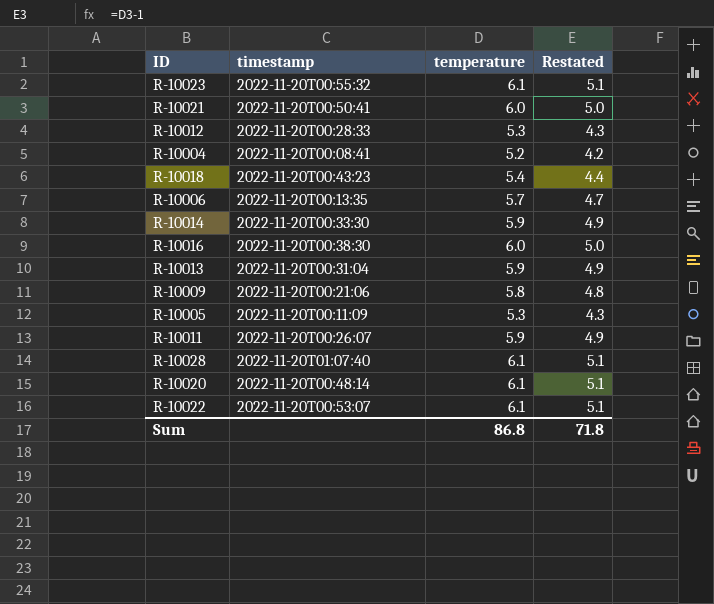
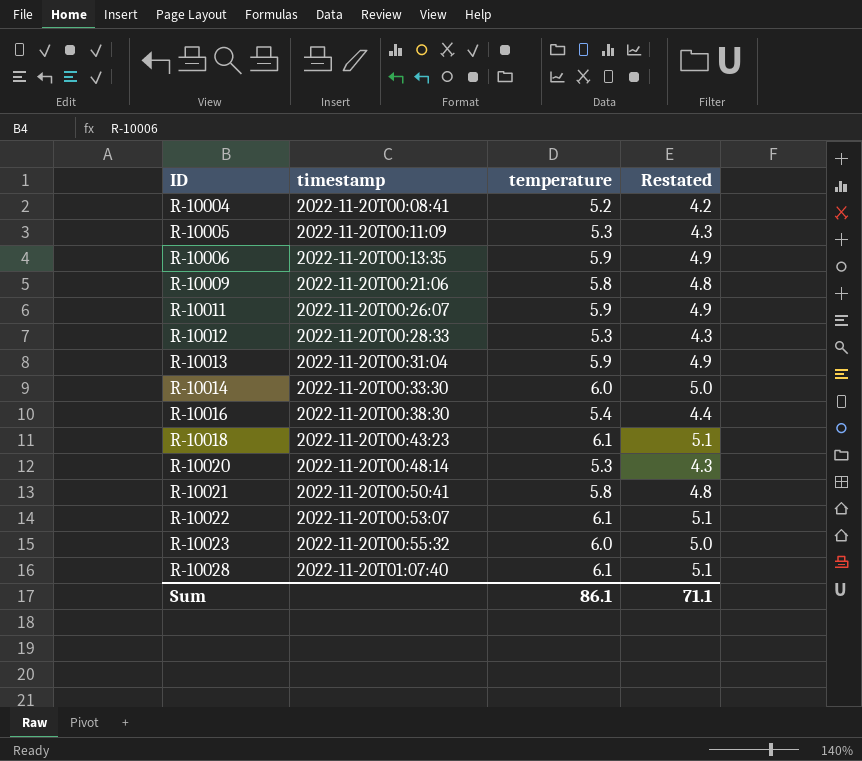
row order: none -> ID ascending
R-10006 | temperature: 5.7 -> 5.9
R-10006 | Restated: 4.7 -> 4.9
R-10014 | temperature: 5.9 -> 6.0
R-10014 | Restated: 4.9 -> 5.0
R-10016 | temperature: 6.0 -> 5.4
R-10016 | Restated: 5.0 -> 4.4
R-10018 | temperature: 5.4 -> 6.1
R-10018 | Restated: 4.4 -> 5.1
R-10020 | temperature: 6.1 -> 5.3
R-10020 | Restated: 5.1 -> 4.3
R-10021 | temperature: 6.0 -> 5.8
R-10021 | Restated: 5.0 -> 4.8
R-10023 | temperature: 6.1 -> 6.0
R-10023 | Restated: 5.1 -> 5.0
Sum | temperature: 86.8 -> 86.1
Sum | Restated: 71.8 -> 71.1

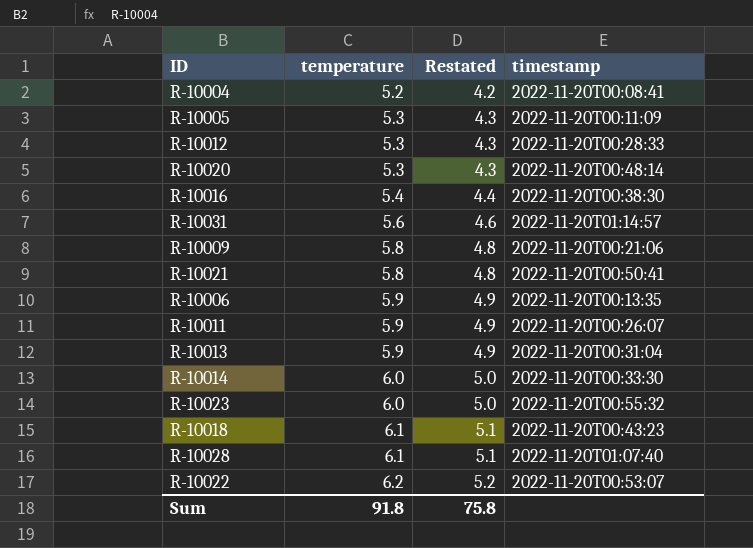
row order: ID ascending -> temperature ascending
column timestamp | position: 2 -> 4
row R-10031: none -> 5.6 | 4.6 | 2022-11-20T01:14:57
R-10022 | temperature: 6.1 -> 6.2
R-10022 | Restated: 5.1 -> 5.2
Sum | temperature: 86.1 -> 91.8
Sum | Restated: 71.1 -> 75.8

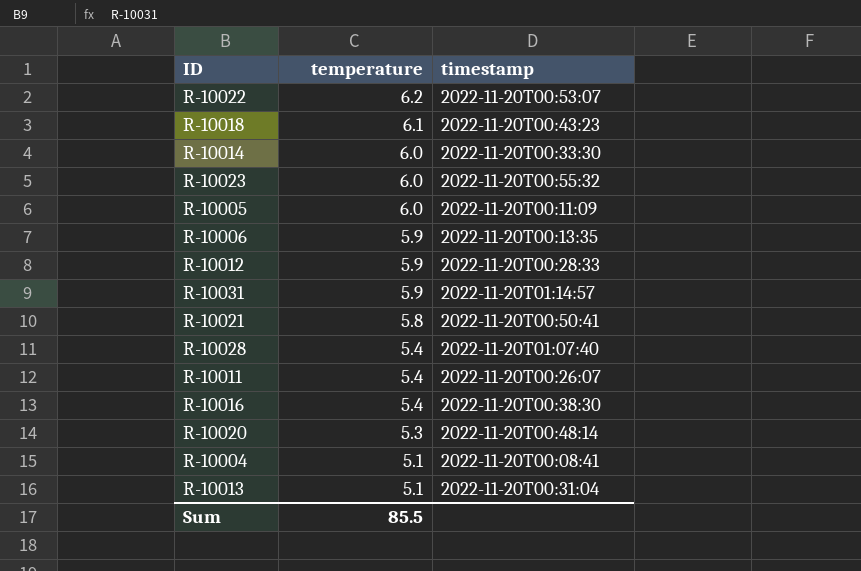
row order: temperature ascending -> temperature descending
column Restated | formula: [temperature] - 1 -> none
row R-10009: 5.8 | 4.8 | 2022-11-20T00:21:06 -> none
R-10005 | temperature: 5.3 -> 6.0
R-10012 | temperature: 5.3 -> 5.9
R-10031 | temperature: 5.6 -> 5.9
R-10028 | temperature: 6.1 -> 5.4
R-10011 | temperature: 5.9 -> 5.4
R-10004 | temperature: 5.2 -> 5.1
R-10013 | temperature: 5.9 -> 5.1
Sum | temperature: 91.8 -> 85.5

